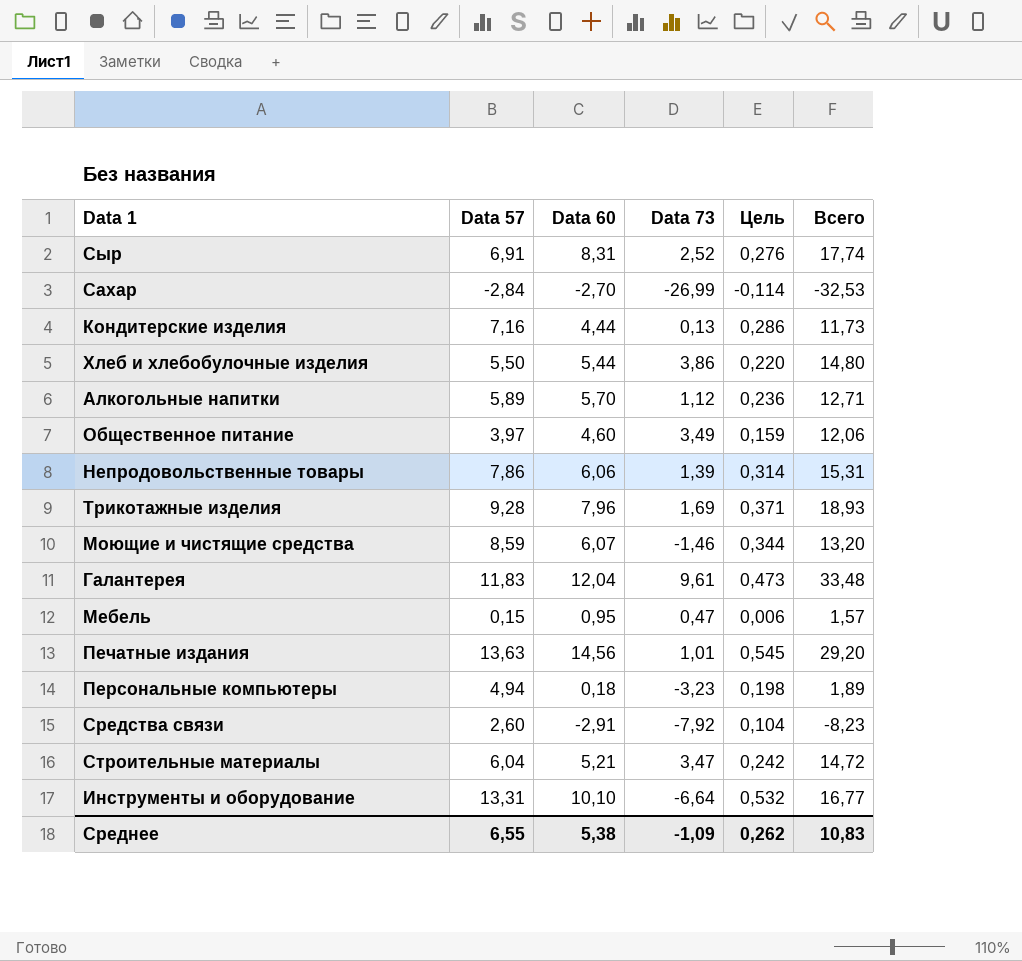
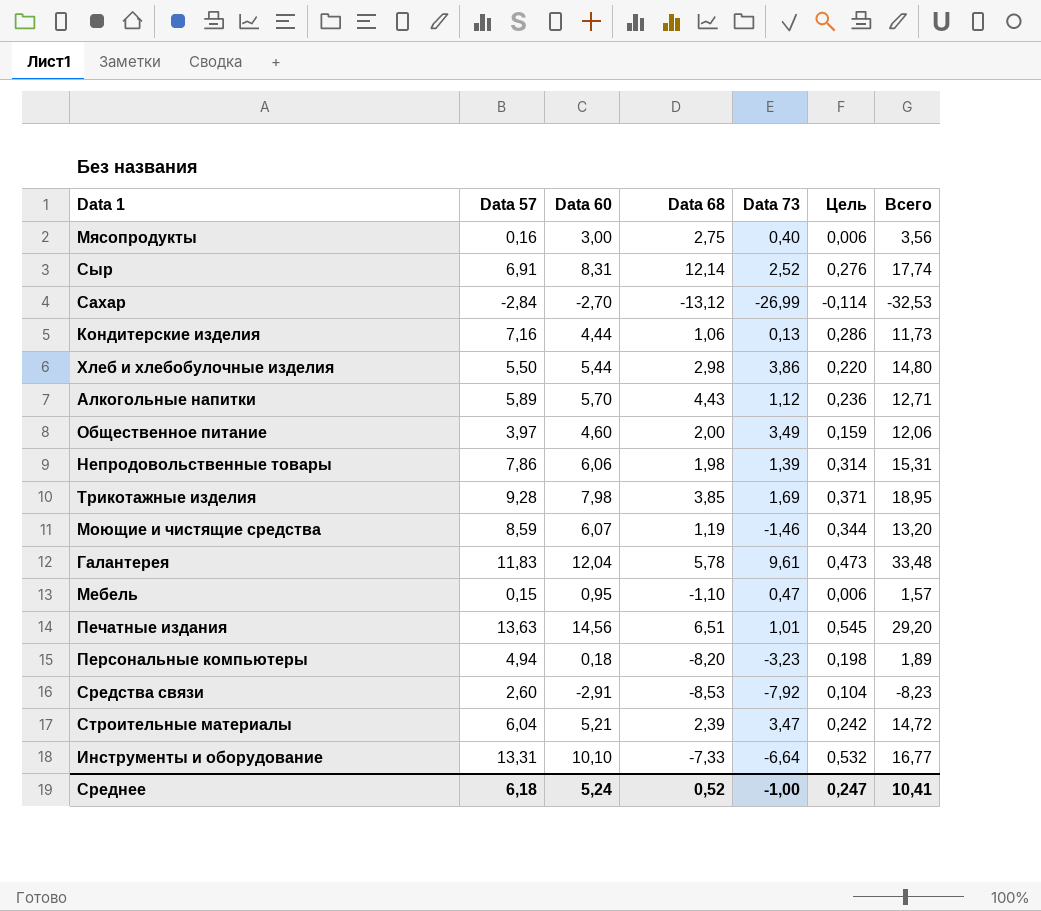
column Data 68 | position: none -> 4
row Мясопродукты: none -> 0,16 | 3,00 | 2,75 | 0,40 | 0,006 | 3,56
Трикотажные изделия | Data 60: 7,96 -> 7,98
Трикотажные изделия | Всего: 18,93 -> 18,95
Среднее | Data 57: 6,55 -> 6,18
Среднее | Data 60: 5,38 -> 5,24
Среднее | Data 73: -1,09 -> -1,00
Среднее | Цель: 0,262 -> 0,247
Среднее | Всего: 10,83 -> 10,41

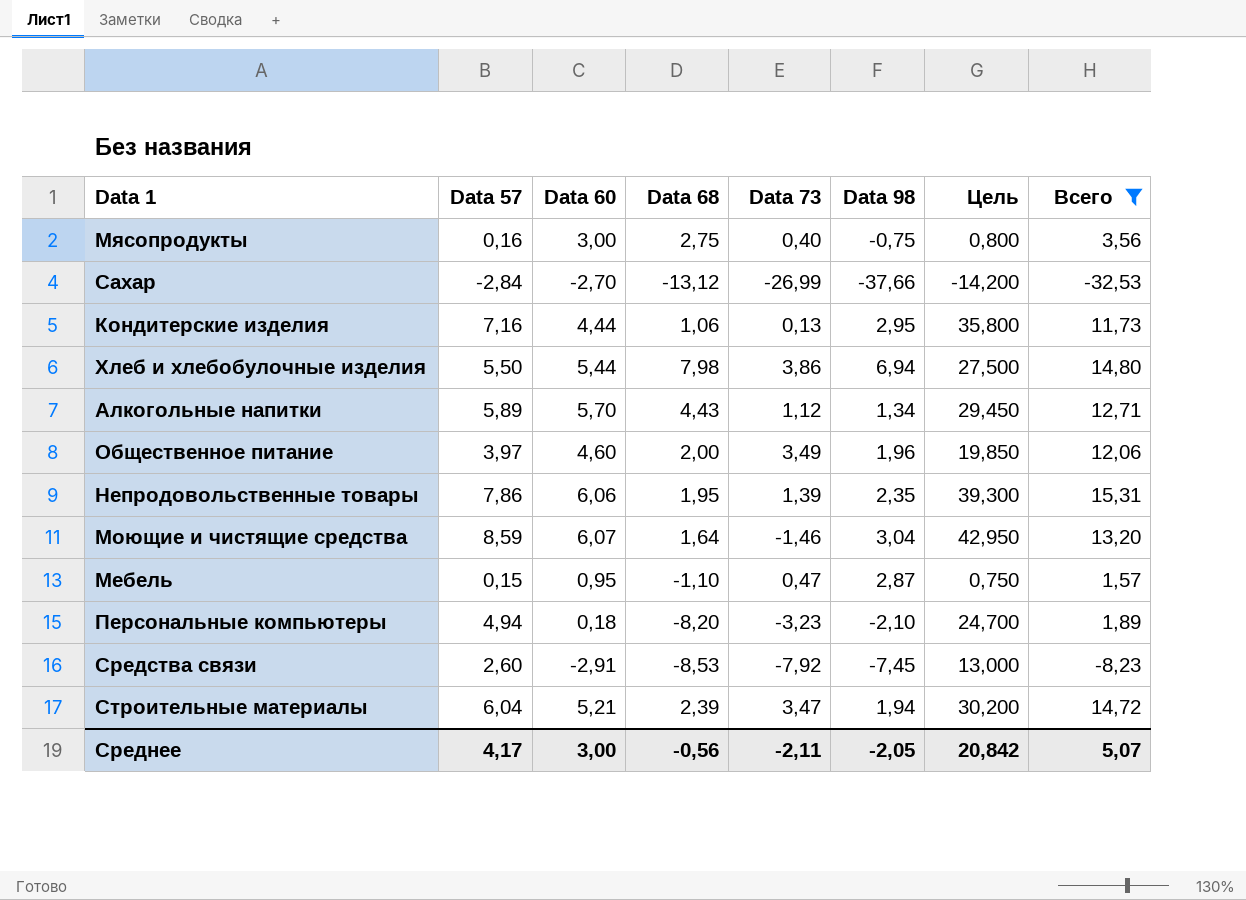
filter: none -> Всего <= 15,31
column Data 98 | position: none -> 6
column Цель | formula: [Data 57] * 0,04 -> [Data 57] * 5
Хлеб и хлебобулочные изделия | Data 68: 2,98 -> 7,98
Непродовольственные товары | Data 68: 1,98 -> 1,95
Моющие и чистящие средства | Data 68: 1,19 -> 1,64
Среднее | Data 57: 6,18 -> 4,17
Среднее | Data 60: 5,24 -> 3,00
Среднее | Data 68: 0,52 -> -0,56
Среднее | Data 73: -1,00 -> -2,11
Среднее | Цель: 0,247 -> 20,842
Среднее | Всего: 10,41 -> 5,07

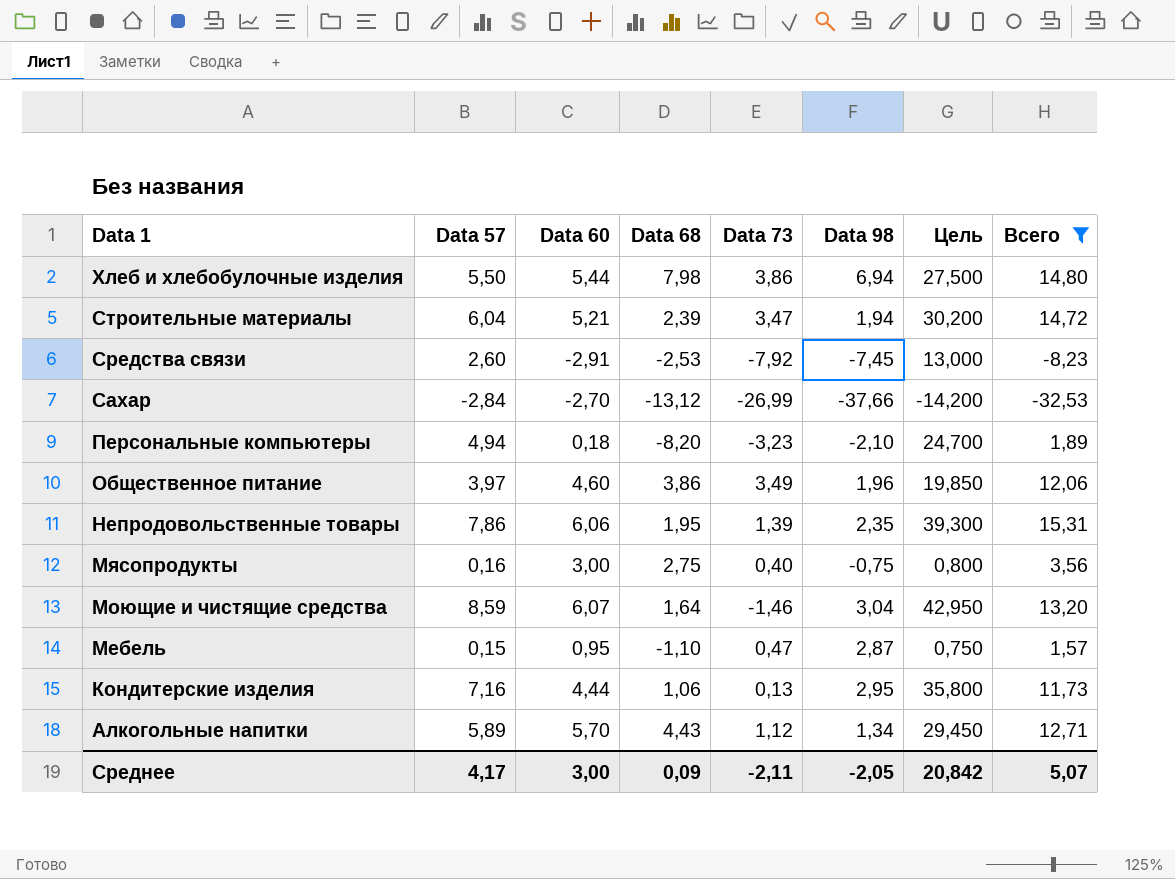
row order: none -> Data 1 descending
Средства связи | Data 68: -8,53 -> -2,53
Общественное питание | Data 68: 2,00 -> 3,86
Среднее | Data 68: -0,56 -> 0,09

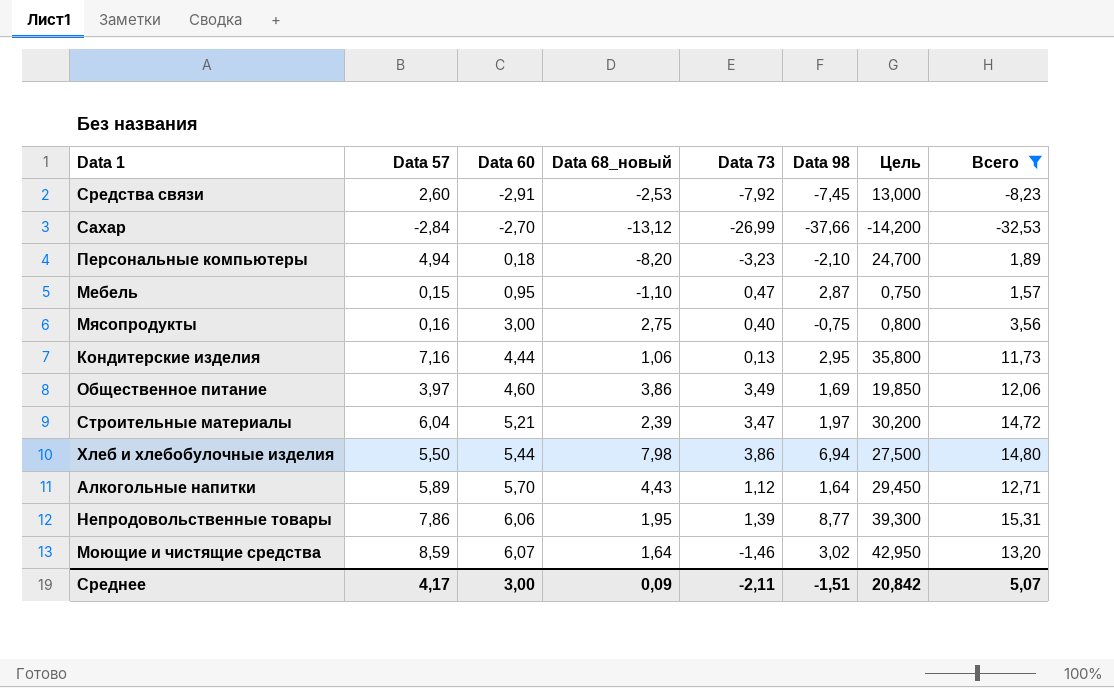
row order: Data 1 descending -> Data 60 ascending
column name: Data 68 -> Data 68_новый
Общественное питание | Data 98: 1,96 -> 1,69
Строительные материалы | Data 98: 1,94 -> 1,97
Алкогольные напитки | Data 98: 1,34 -> 1,64
Непродовольственные товары | Data 98: 2,35 -> 8,77
Моющие и чистящие средства | Data 98: 3,04 -> 3,02
Среднее | Data 98: -2,05 -> -1,51

